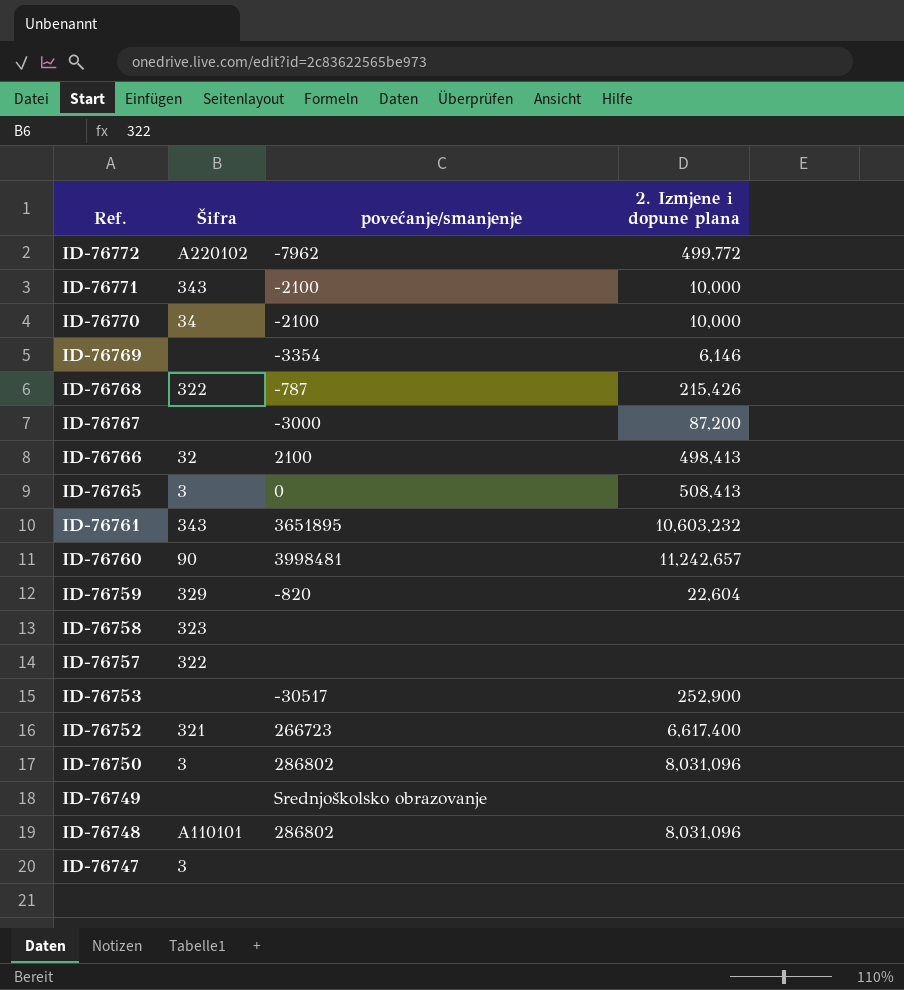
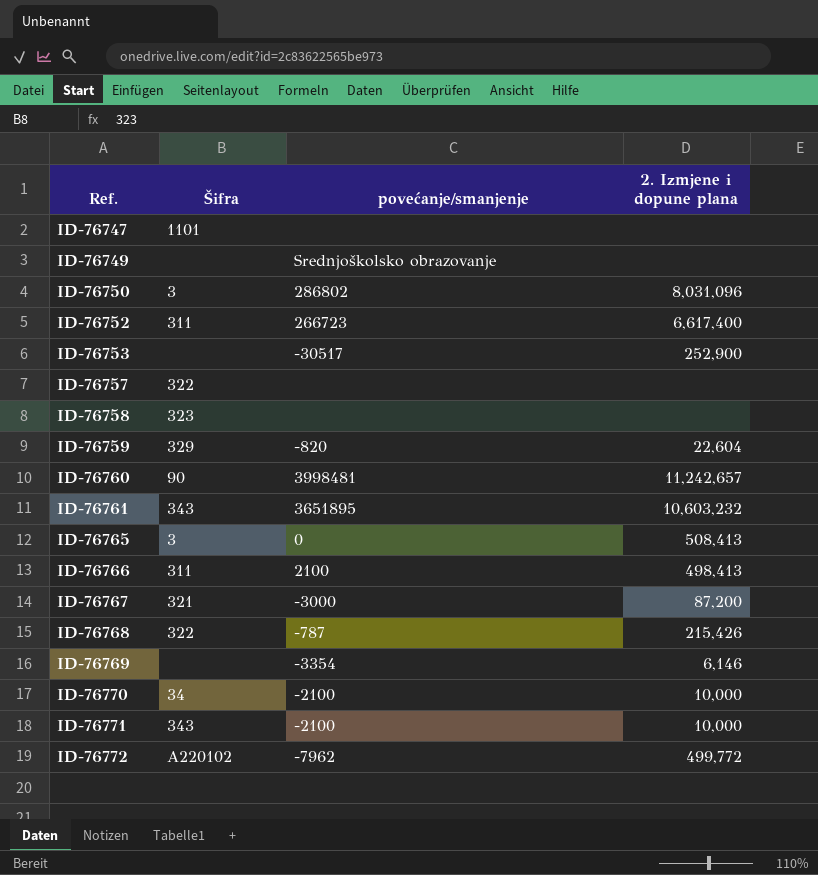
row order: Ref. descending -> Ref. ascending
row ID-76748: A110101 | 286802 | 8,031,096 -> none
ID-76747 | Šifra: 3 -> 1101
ID-76752 | Šifra: 321 -> 311
ID-76766 | Šifra: 32 -> 311
ID-76767 | Šifra: none -> 321

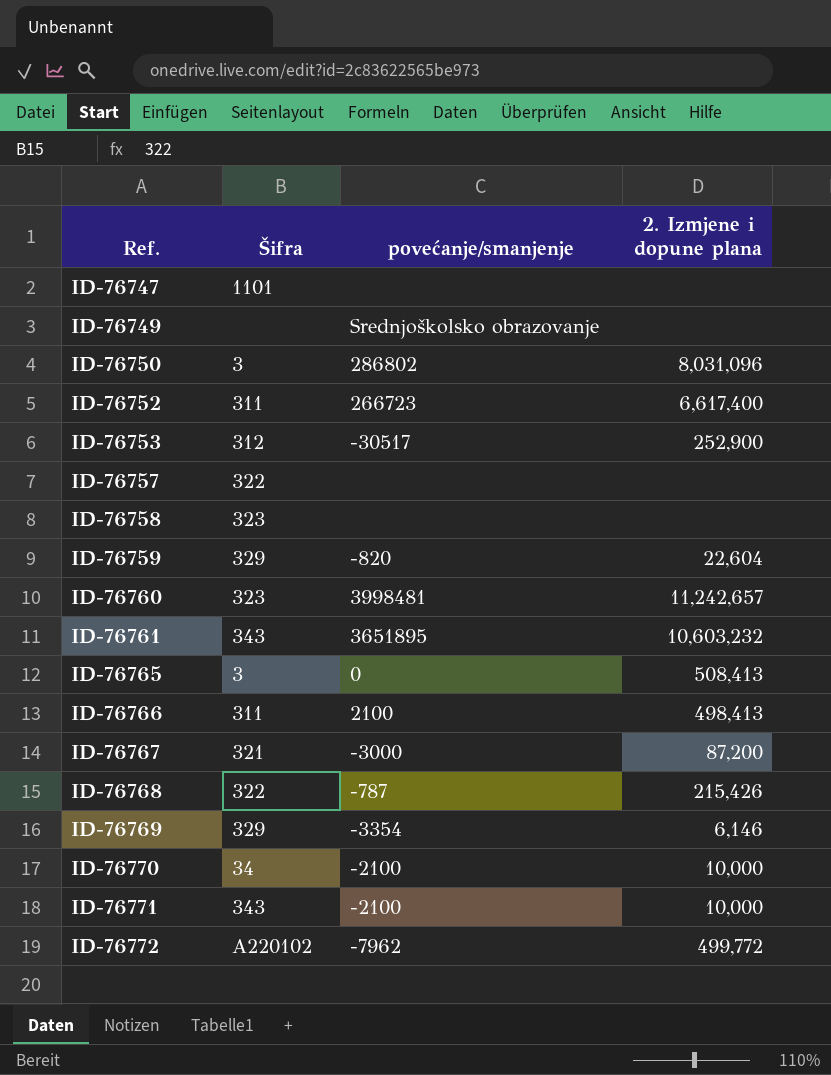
ID-76753 | Šifra: none -> 312
ID-76760 | Šifra: 90 -> 323
ID-76769 | Šifra: none -> 329

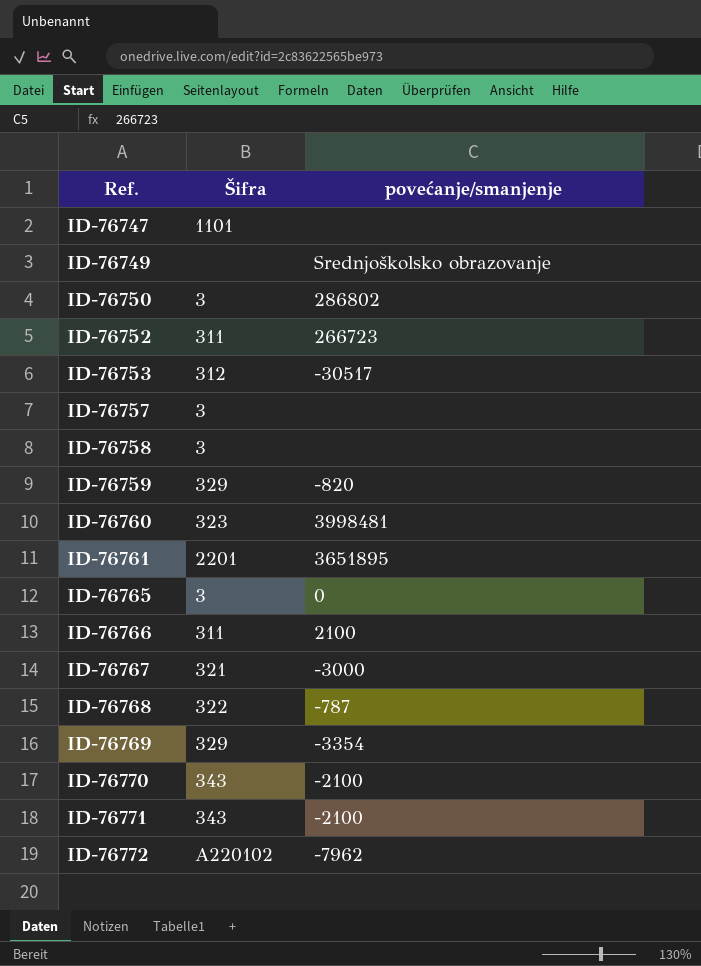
column 2. Izmjene i dopune plana | position: 4 -> none
ID-76757 | Šifra: 322 -> 3
ID-76758 | Šifra: 323 -> 3
ID-76761 | Šifra: 343 -> 2201
ID-76770 | Šifra: 34 -> 343

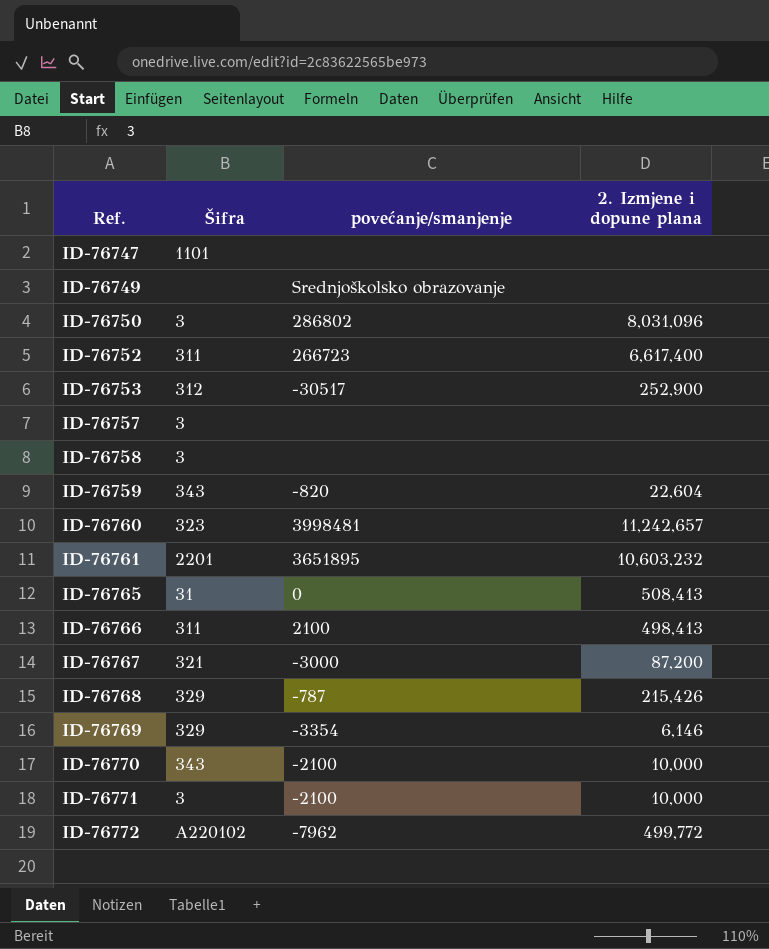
column 2. Izmjene i dopune plana | position: none -> 4
ID-76759 | Šifra: 329 -> 343
ID-76765 | Šifra: 3 -> 31
ID-76768 | Šifra: 322 -> 329
ID-76771 | Šifra: 343 -> 3

